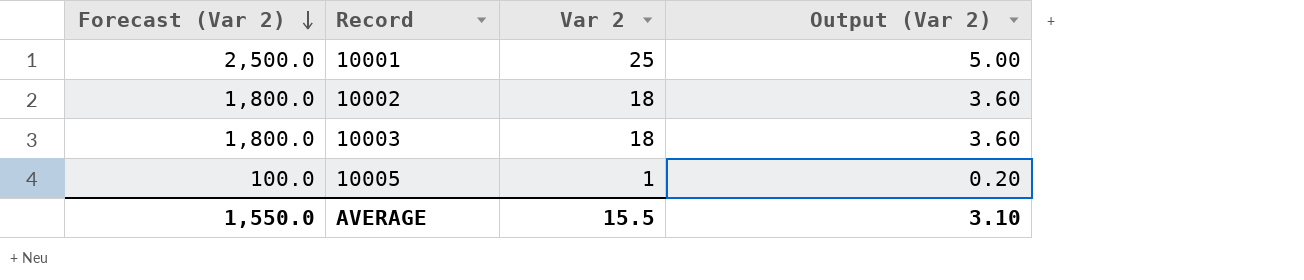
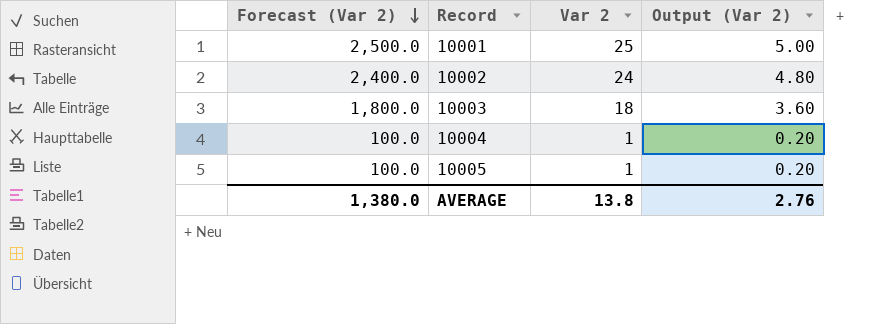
10002 | Forecast (Var 2): 1,800.0 -> 2,400.0
10002 | Var 2: 18 -> 24
10002 | Output (Var 2): 3.60 -> 4.80
row 10004: none -> 100.0 | 1 | 0.20
AVERAGE | Forecast (Var 2): 1,550.0 -> 1,380.0
AVERAGE | Var 2: 15.5 -> 13.8
AVERAGE | Output (Var 2): 3.10 -> 2.76

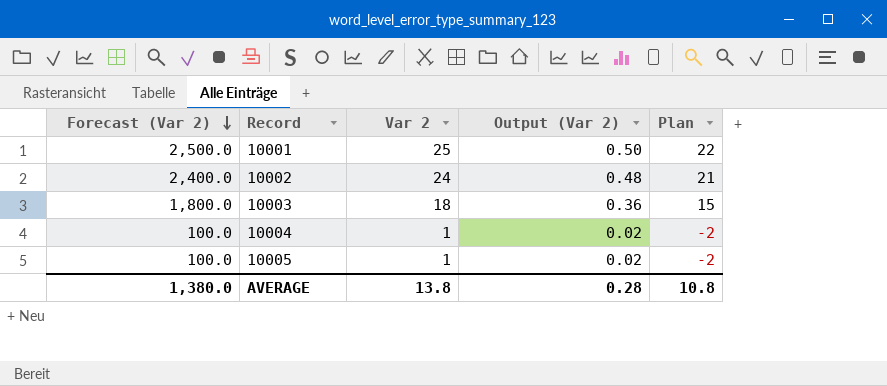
column Output (Var 2) | formula: [Var 2] * 0.2 -> [Var 2] * 0.02
column Plan | formula: none -> [Var 2] - 3
AVERAGE | Output (Var 2): 2.76 -> 0.28

